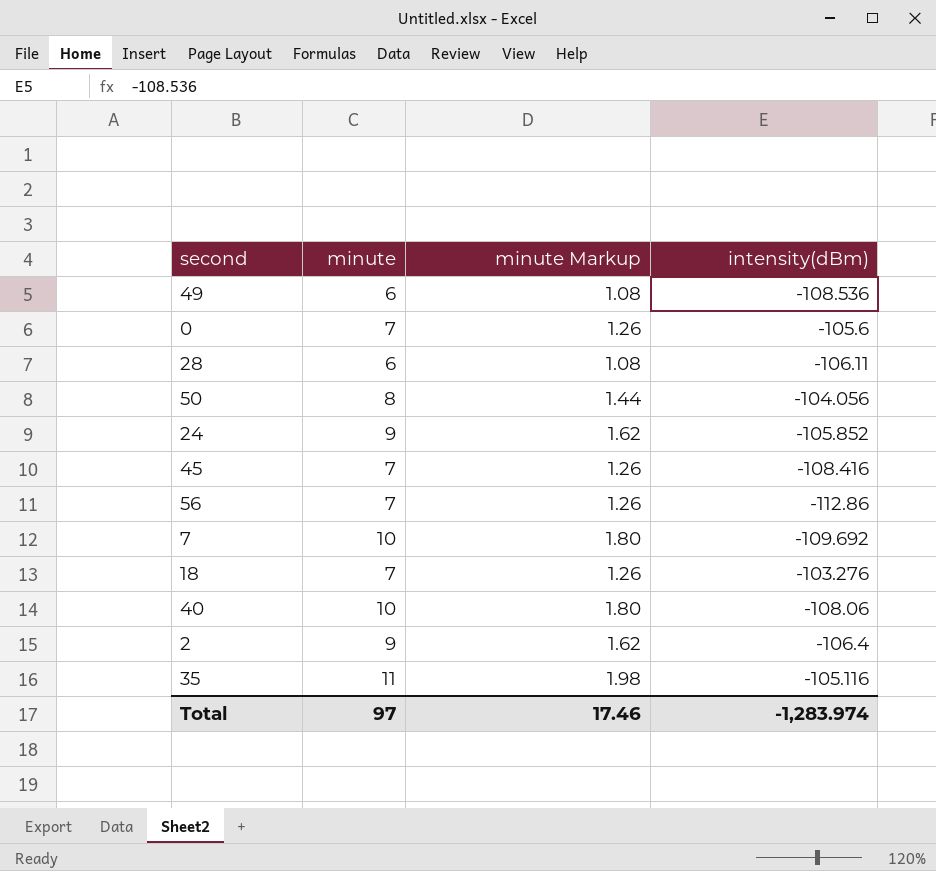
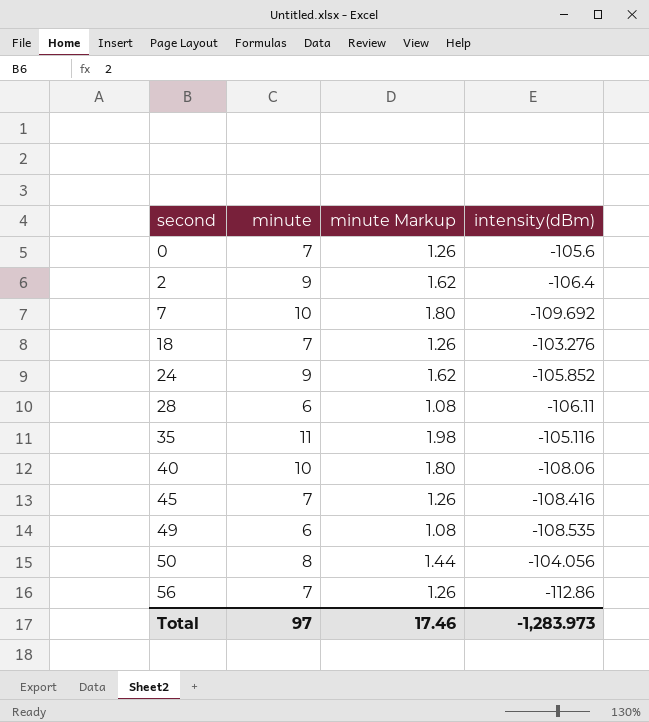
row order: none -> second ascending
49 | intensity(dBm): -108.536 -> -108.535
Total | intensity(dBm): -1,283.974 -> -1,283.973

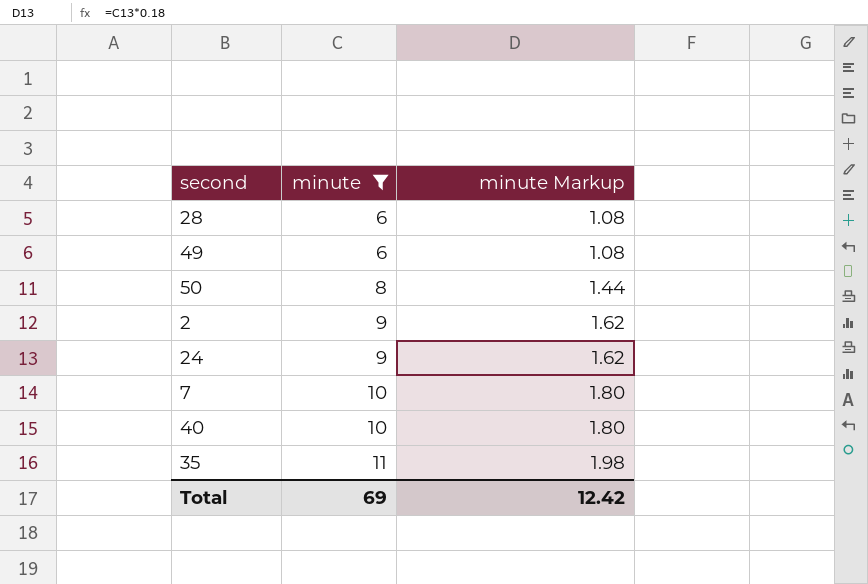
filter: none -> minute != 7
row order: second ascending -> minute ascending
column intensity(dBm) | position: 4 -> none
Total | minute: 97 -> 69
Total | minute Markup: 17.46 -> 12.42

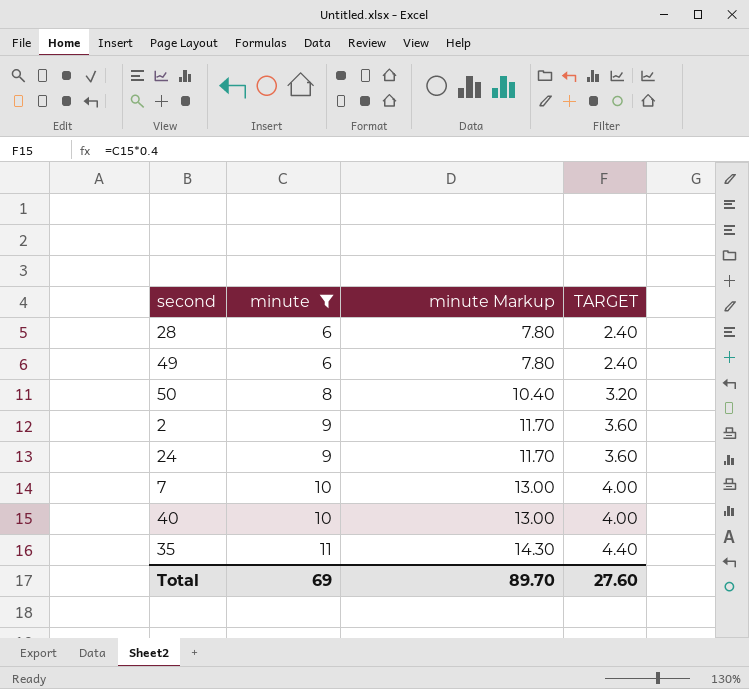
column minute Markup | formula: [minute] * 0.18 -> [minute] * 1.3
column TARGET | formula: none -> [minute] * 0.4
Total | minute Markup: 12.42 -> 89.70

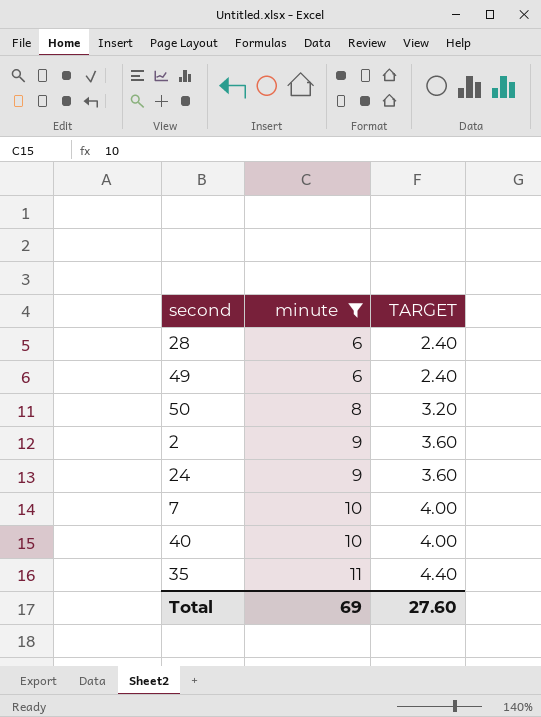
column minute Markup | formula: [minute] * 1.3 -> none

